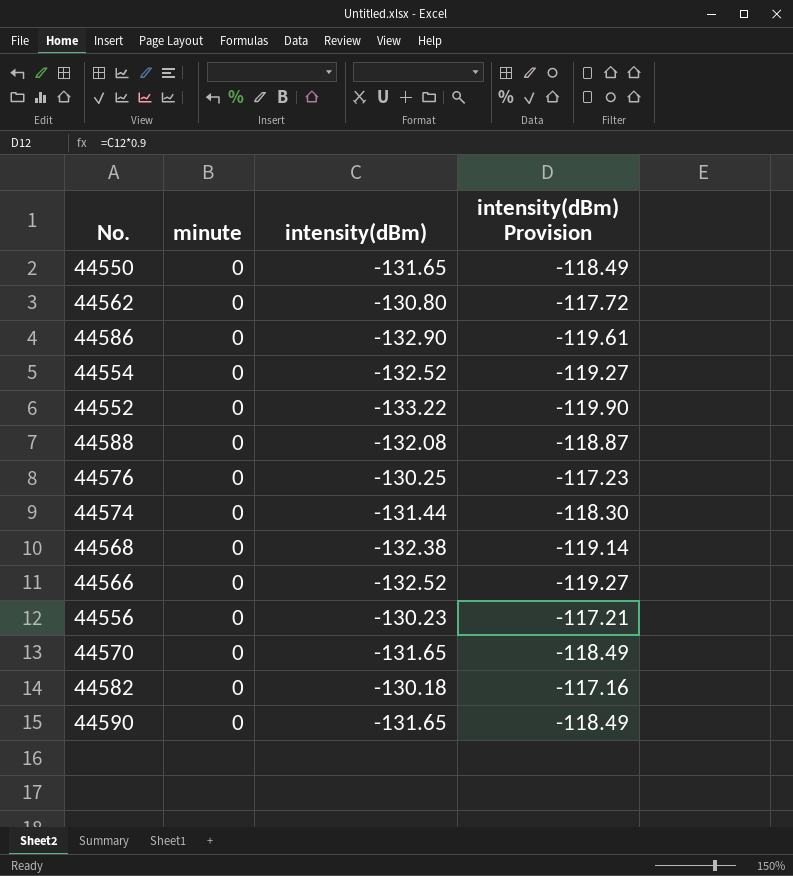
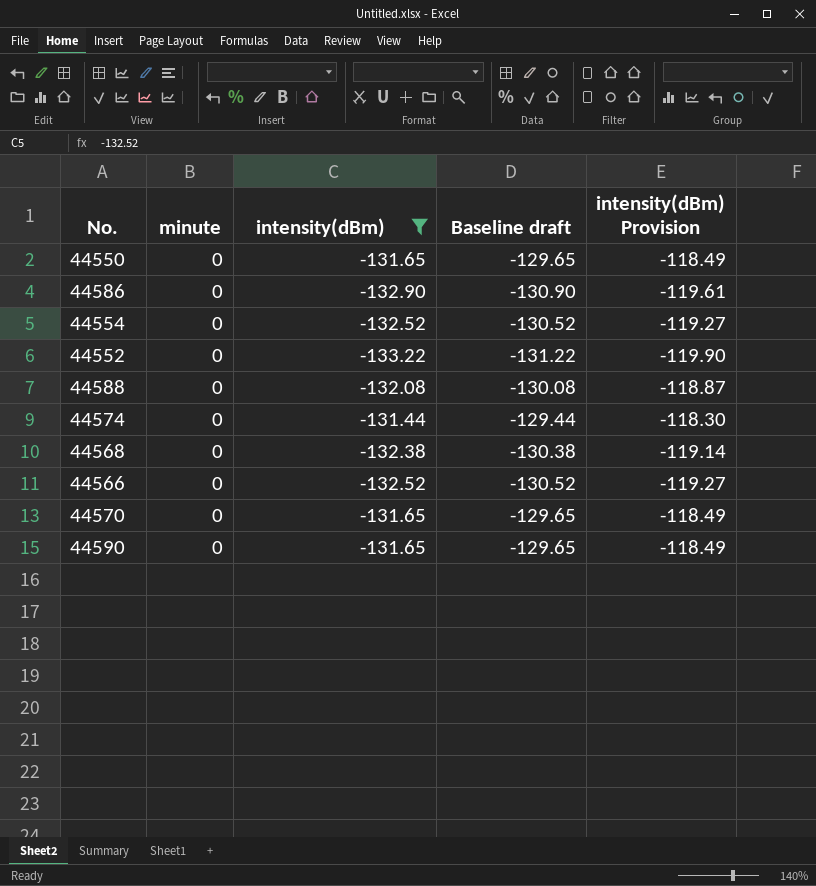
filter: none -> intensity(dBm) <= -131.44
column Baseline draft | formula: none -> [intensity(dBm)] + 2

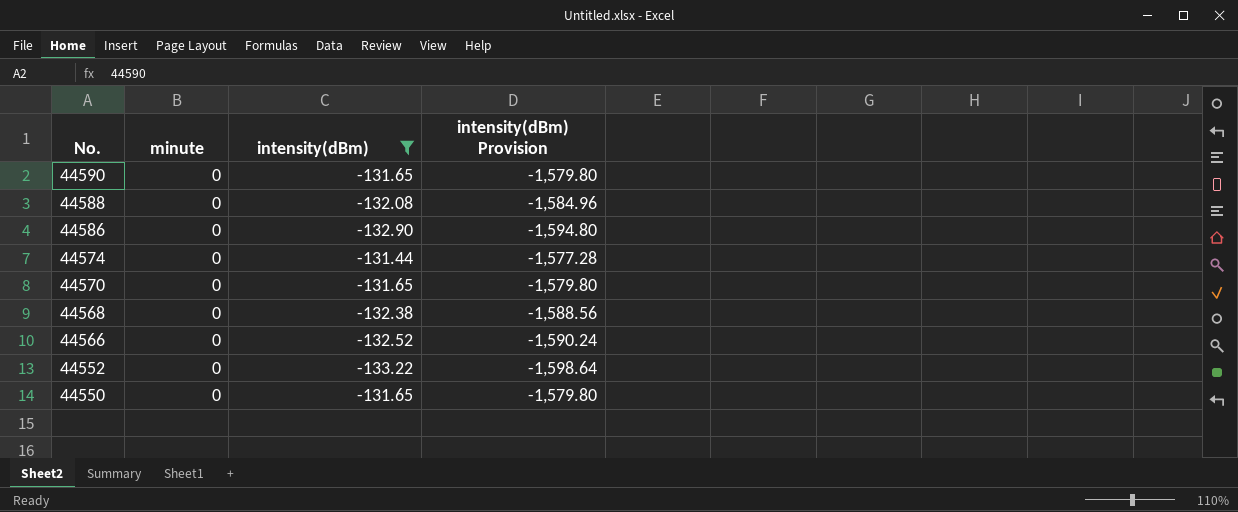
row order: none -> No. descending
column Baseline draft | formula: [intensity(dBm)] + 2 -> none
column intensity(dBm) Provision | formula: [intensity(dBm)] * 0.9 -> [intensity(dBm)] * 12
row 44554: 0 | -132.52 | -130.52 | -119.27 -> none

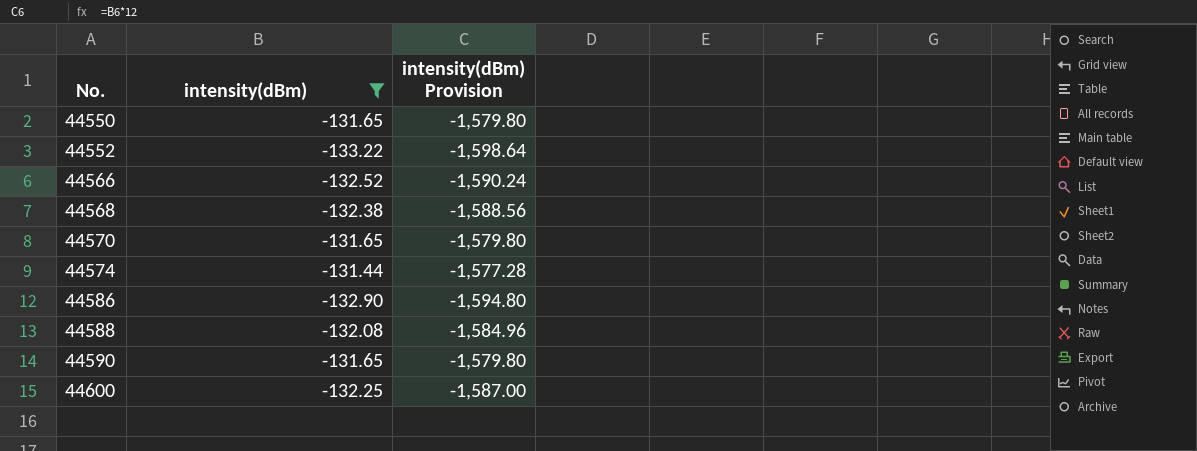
row order: No. descending -> No. ascending
column minute | position: 2 -> none
row 44600: none -> -132.25 | -1,587.00

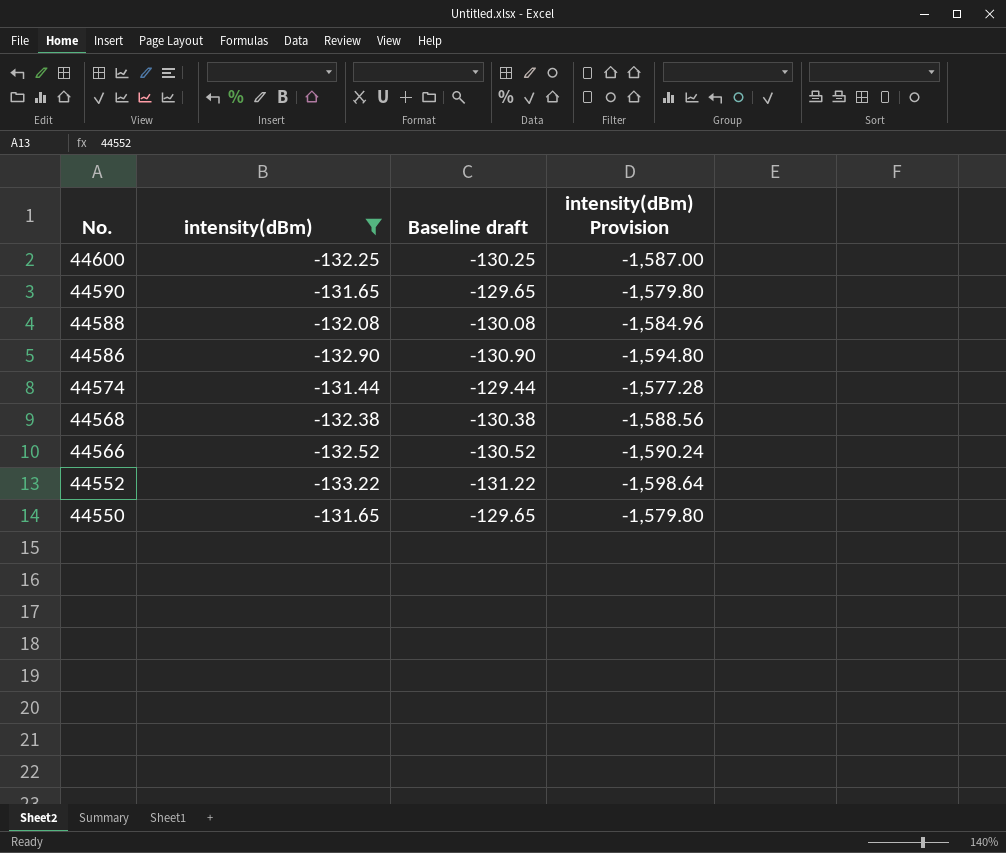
row order: No. ascending -> No. descending
column Baseline draft | formula: none -> [intensity(dBm)] + 2
row 44570: -131.65 | -1,579.80 -> none

